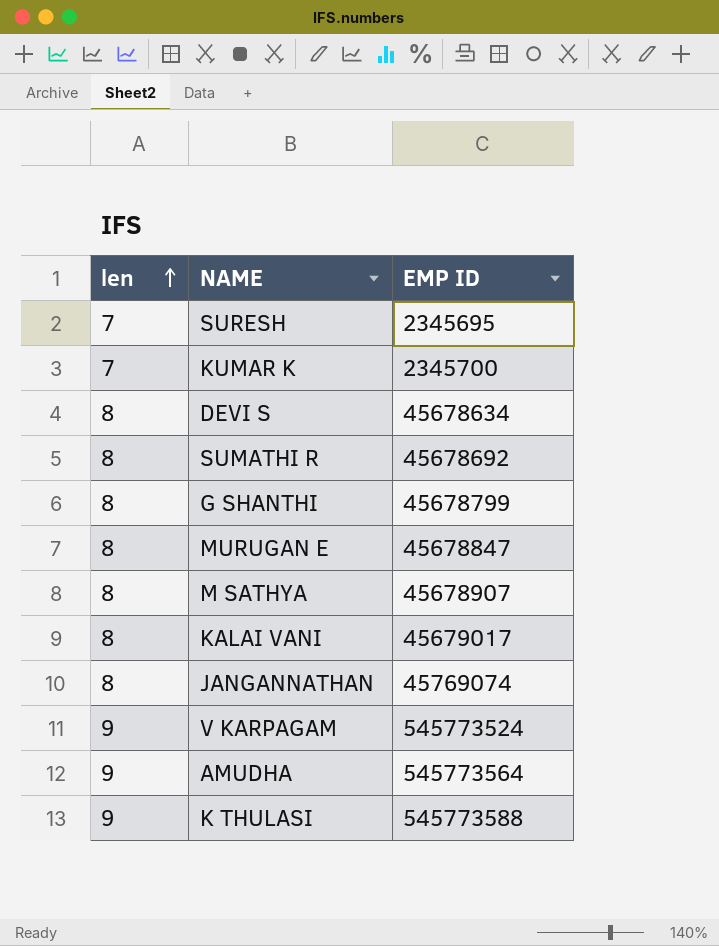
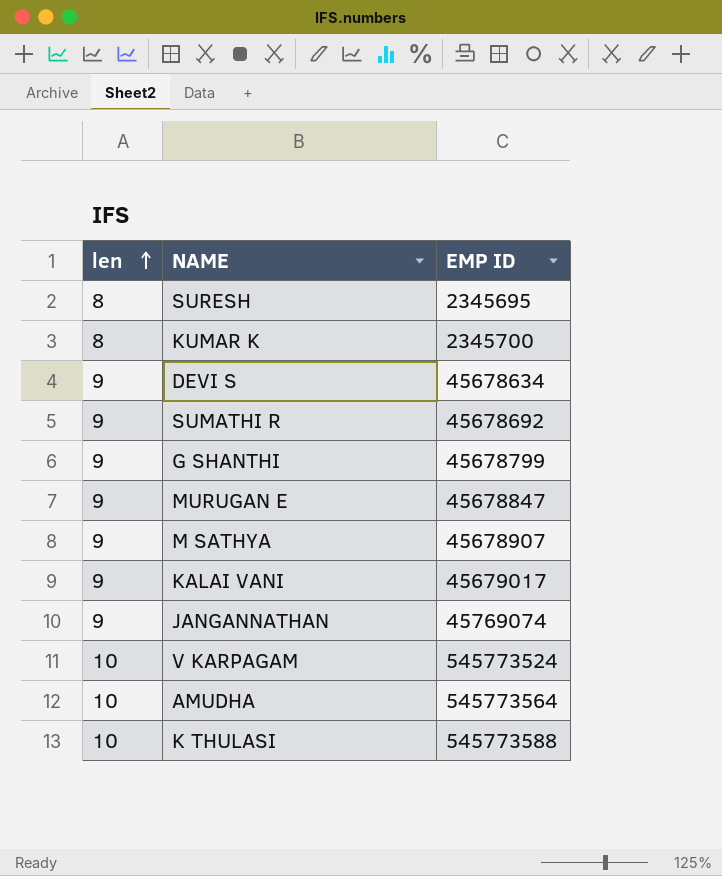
SURESH | len: 7 -> 8
KUMAR K | len: 7 -> 8
DEVI S | len: 8 -> 9
SUMATHI R | len: 8 -> 9
G SHANTHI | len: 8 -> 9
MURUGAN E | len: 8 -> 9
M SATHYA | len: 8 -> 9
KALAI VANI | len: 8 -> 9
JANGANNATHAN | len: 8 -> 9
V KARPAGAM | len: 9 -> 10
AMUDHA | len: 9 -> 10
K THULASI | len: 9 -> 10

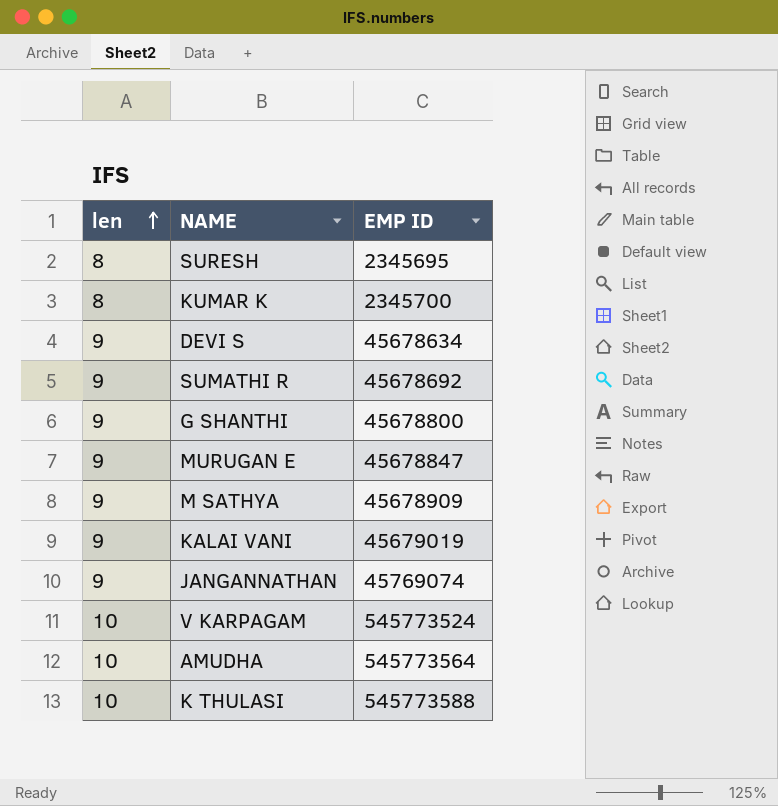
G SHANTHI | EMP ID: 45678799 -> 45678800
M SATHYA | EMP ID: 45678907 -> 45678909
KALAI VANI | EMP ID: 45679017 -> 45679019

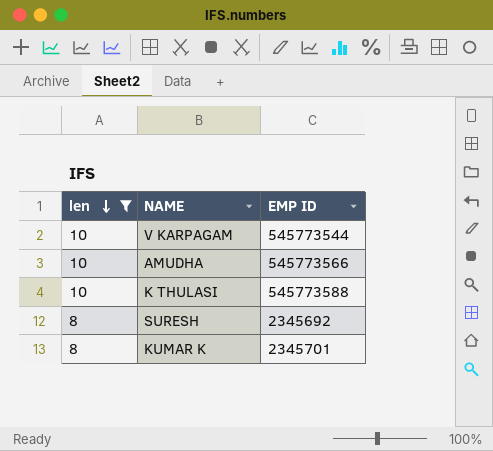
filter: none -> len != 9
row order: len ascending -> len descending
V KARPAGAM | EMP ID: 545773524 -> 545773544
AMUDHA | EMP ID: 545773564 -> 545773566
SURESH | EMP ID: 2345695 -> 2345692
KUMAR K | EMP ID: 2345700 -> 2345701

